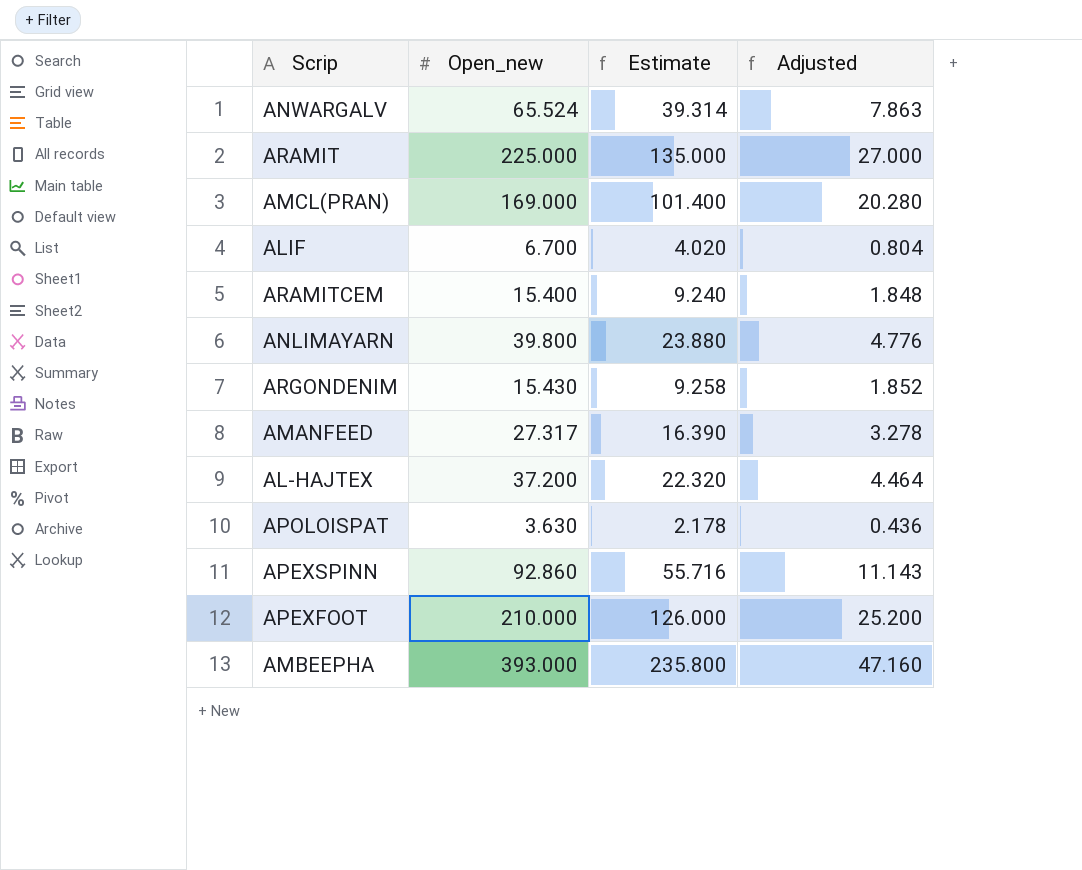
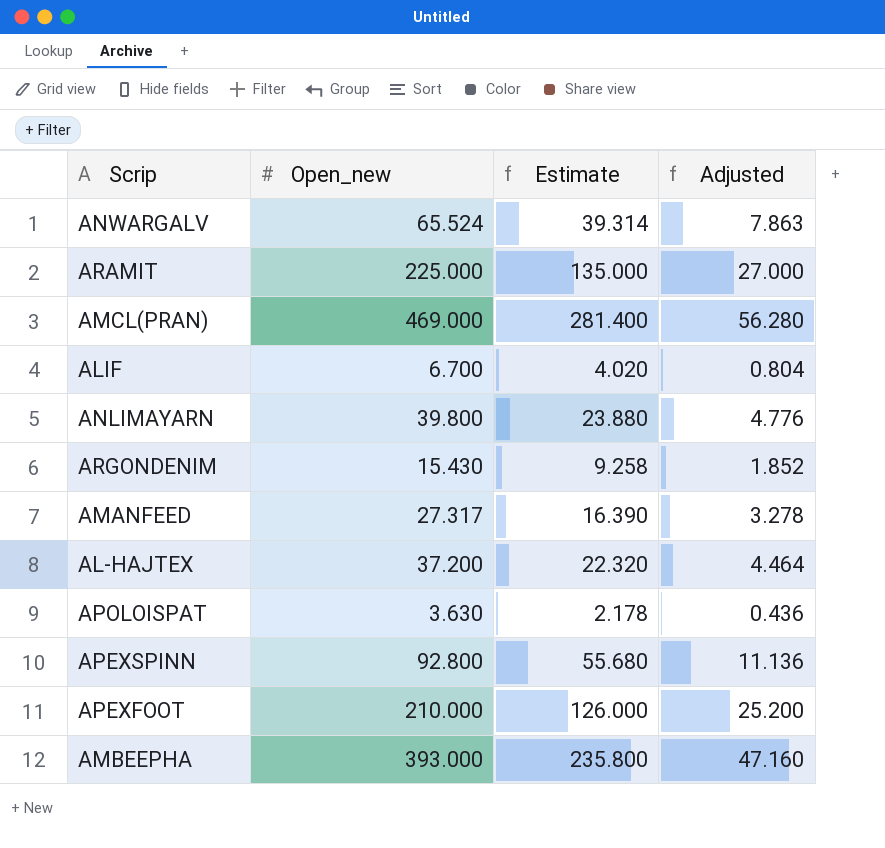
row ARAMITCEM: 15.400 | 9.240 | 1.848 -> none
AMCL(PRAN) | Open_new: 169.000 -> 469.000
AMCL(PRAN) | Estimate: 101.400 -> 281.400
AMCL(PRAN) | Adjusted: 20.280 -> 56.280
APEXSPINN | Open_new: 92.860 -> 92.800
APEXSPINN | Estimate: 55.716 -> 55.680
APEXSPINN | Adjusted: 11.143 -> 11.136

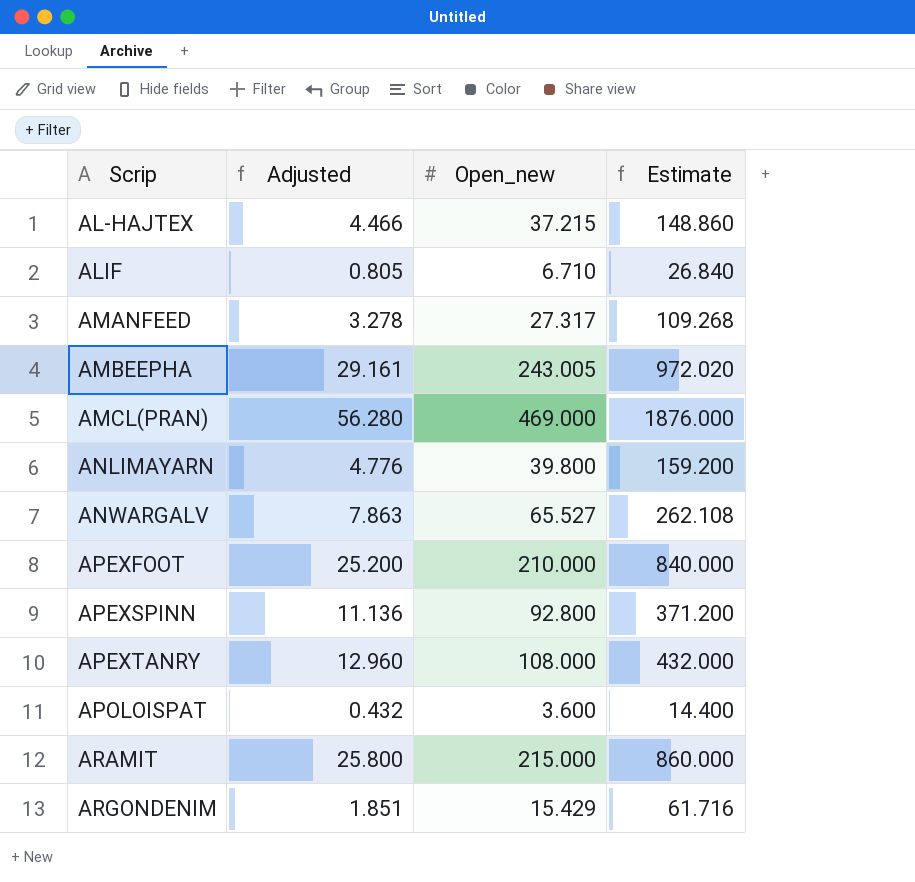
row order: none -> Scrip ascending
column Adjusted | position: 4 -> 2
column Estimate | formula: [Open_new] * 0.6 -> [Open_new] * 4
AL-HAJTEX | Adjusted: 4.464 -> 4.466
AL-HAJTEX | Open_new: 37.200 -> 37.215
ALIF | Adjusted: 0.804 -> 0.805
ALIF | Open_new: 6.700 -> 6.710
AMBEEPHA | Adjusted: 47.160 -> 29.161
AMBEEPHA | Open_new: 393.000 -> 243.005
ANWARGALV | Open_new: 65.524 -> 65.527
row APEXTANRY: none -> 12.960 | 108.000 | 432.000
APOLOISPAT | Adjusted: 0.436 -> 0.432
APOLOISPAT | Open_new: 3.630 -> 3.600
ARAMIT | Adjusted: 27.000 -> 25.800
ARAMIT | Open_new: 225.000 -> 215.000
ARGONDENIM | Adjusted: 1.852 -> 1.851
ARGONDENIM | Open_new: 15.430 -> 15.429

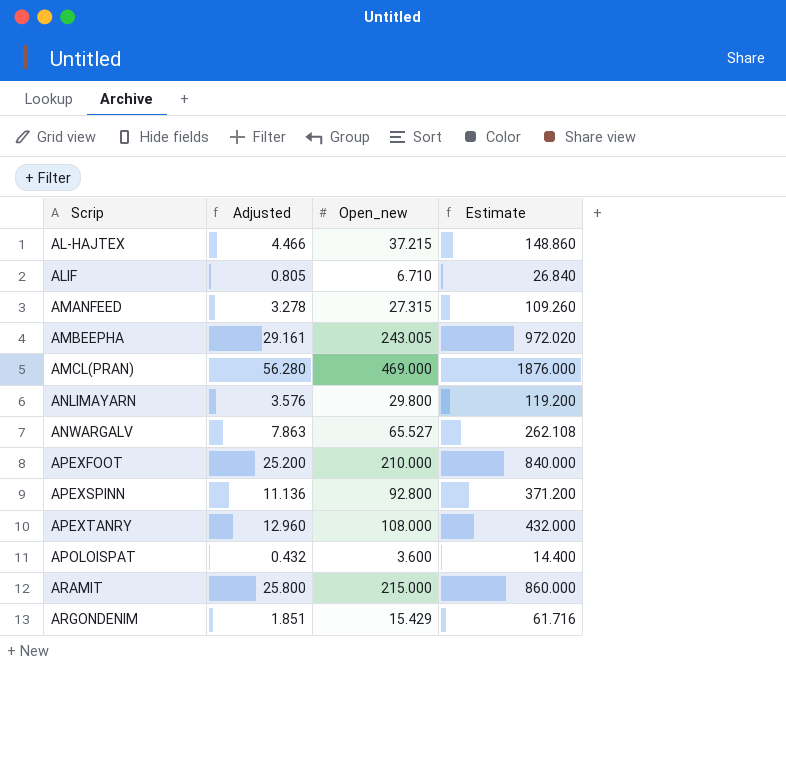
AMANFEED | Open_new: 27.317 -> 27.315
AMANFEED | Estimate: 109.268 -> 109.260
ANLIMAYARN | Adjusted: 4.776 -> 3.576
ANLIMAYARN | Open_new: 39.800 -> 29.800
ANLIMAYARN | Estimate: 159.200 -> 119.200

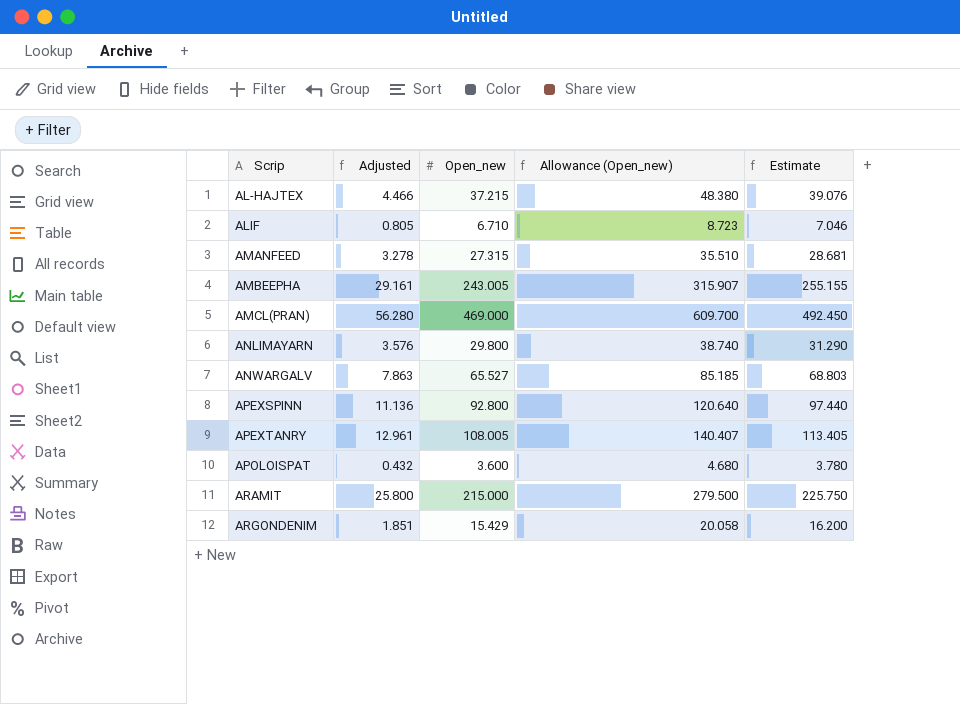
column Allowance (Open_new) | formula: none -> [Open_new] * 1.3
column Estimate | formula: [Open_new] * 4 -> [Open_new] * 1.05
row APEXFOOT: 25.200 | 210.000 | 840.000 -> none
APEXTANRY | Adjusted: 12.960 -> 12.961
APEXTANRY | Open_new: 108.000 -> 108.005

